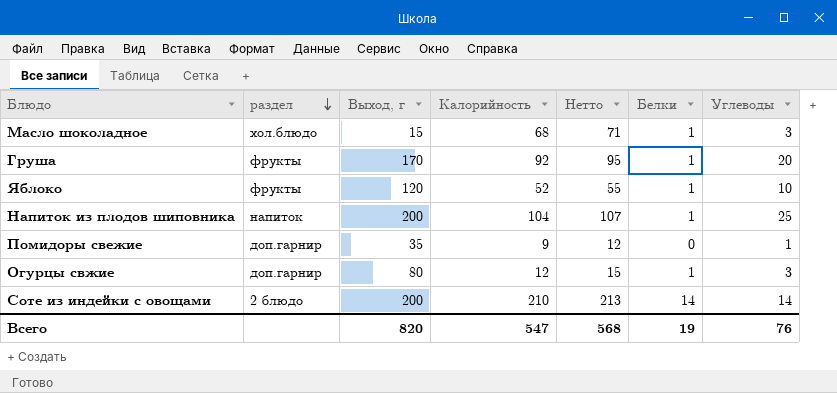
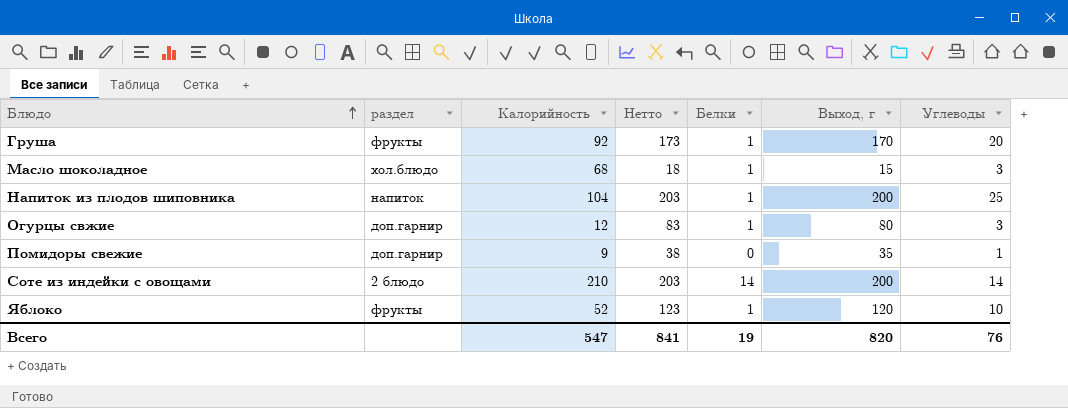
row order: раздел descending -> Блюдо ascending
column Нетто | formula: [Калорийность] + 3 -> [Выход, г] + 3
column Выход, г | position: 3 -> 6
Всего | Нетто: 568 -> 841

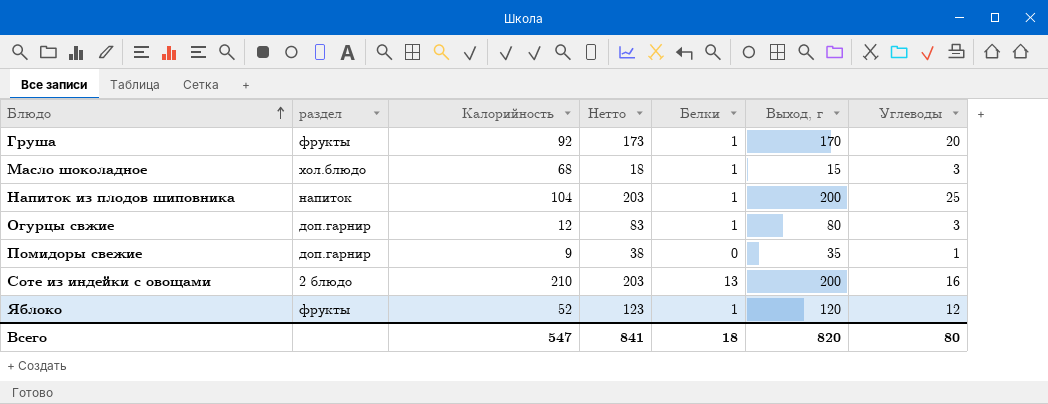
Соте из индейки с овощами | Белки: 14 -> 13
Соте из индейки с овощами | Углеводы: 14 -> 16
Яблоко | Углеводы: 10 -> 12
Всего | Белки: 19 -> 18
Всего | Углеводы: 76 -> 80

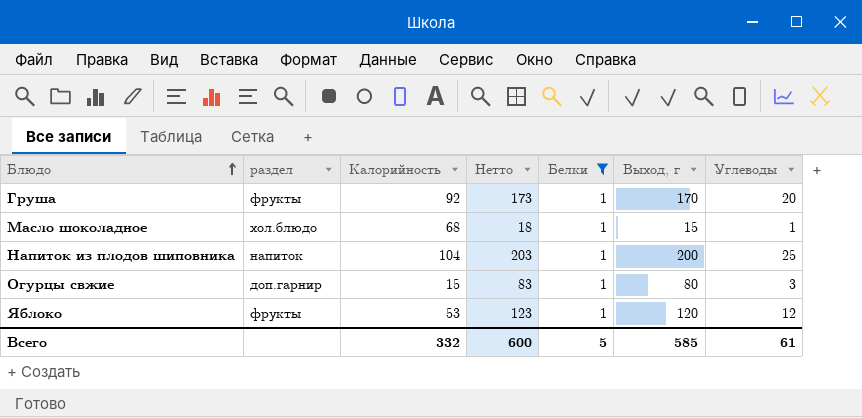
filter: none -> Белки = 1
Масло шоколадное | Углеводы: 3 -> 1
Огурцы свжие | Калорийность: 12 -> 15
Яблоко | Калорийность: 52 -> 53
Всего | Калорийность: 547 -> 332
Всего | Нетто: 841 -> 600
Всего | Белки: 18 -> 5
Всего | Выход, г: 820 -> 585
Всего | Углеводы: 80 -> 61

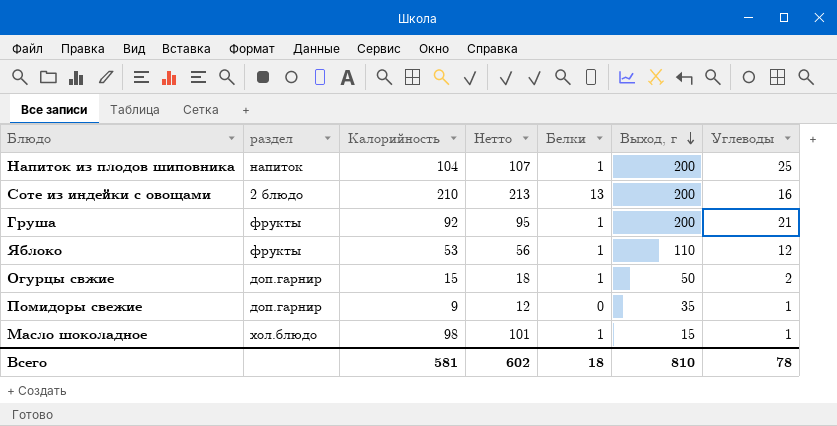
filter: Белки = 1 -> none
row order: Блюдо ascending -> Выход, г descending
column Нетто | formula: [Выход, г] + 3 -> [Калорийность] + 3
Груша | Выход, г: 170 -> 200
Груша | Углеводы: 20 -> 21
Яблоко | Выход, г: 120 -> 110
Огурцы свжие | Выход, г: 80 -> 50
Огурцы свжие | Углеводы: 3 -> 2
Масло шоколадное | Калорийность: 68 -> 98
Всего | Калорийность: 332 -> 581
Всего | Нетто: 600 -> 602
Всего | Белки: 5 -> 18
Всего | Выход, г: 585 -> 810
Всего | Углеводы: 61 -> 78

